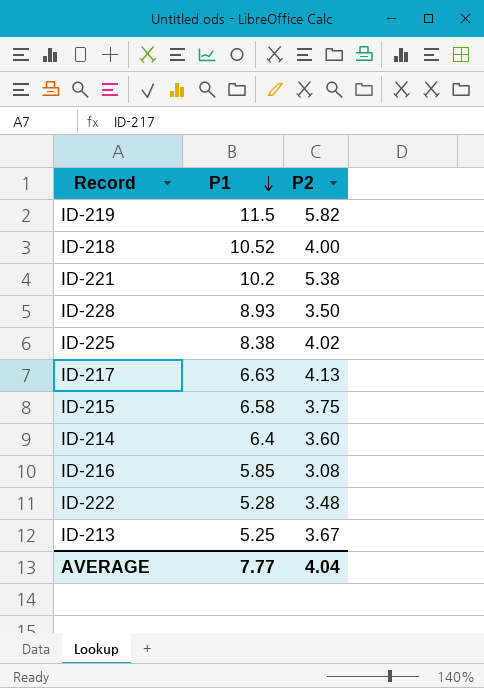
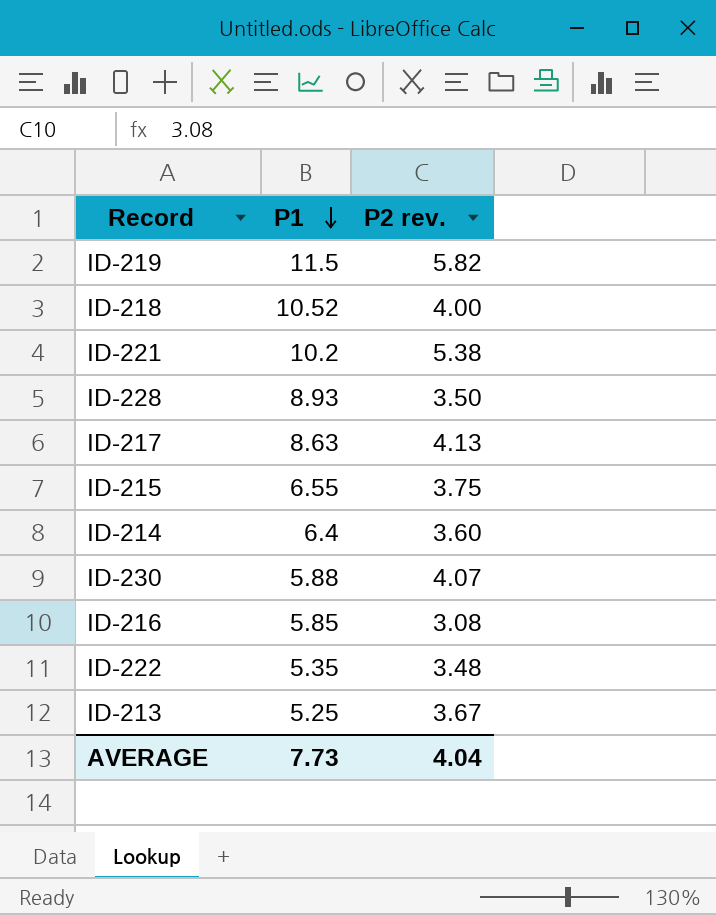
column name: P2 -> P2 rev.
row ID-225: 8.38 | 4.02 -> none
ID-217 | P1: 6.63 -> 8.63
ID-215 | P1: 6.58 -> 6.55
row ID-230: none -> 5.88 | 4.07
ID-222 | P1: 5.28 -> 5.35
AVERAGE | P1: 7.77 -> 7.73

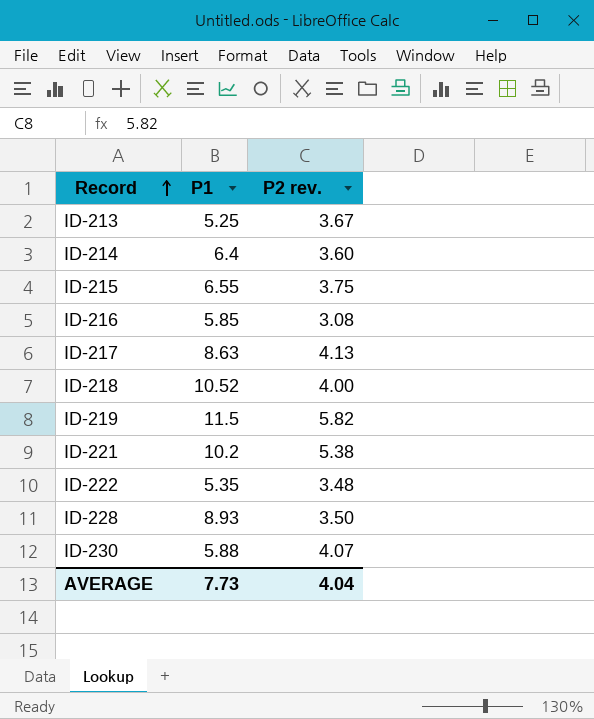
row order: P1 descending -> Record ascending

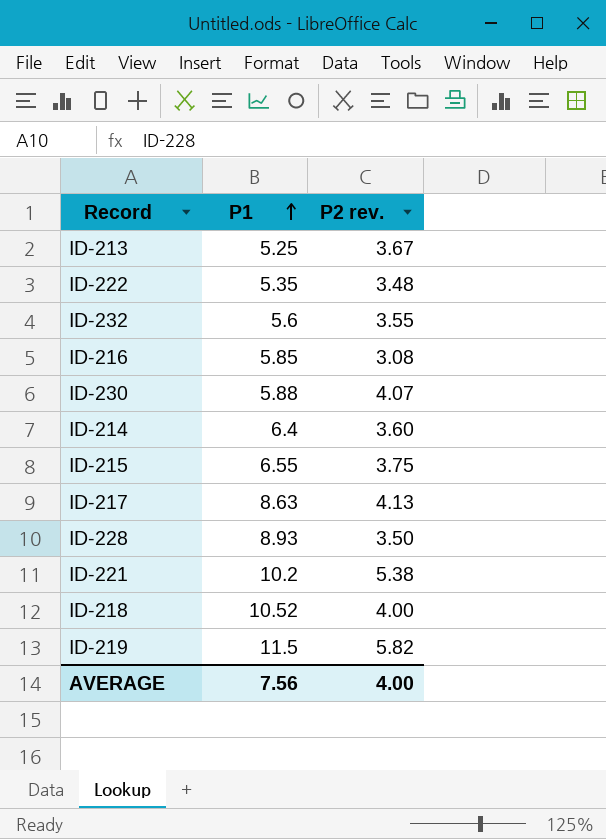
row order: Record ascending -> P1 ascending
row ID-232: none -> 5.6 | 3.55
AVERAGE | P1: 7.73 -> 7.56
AVERAGE | P2 rev.: 4.04 -> 4.00

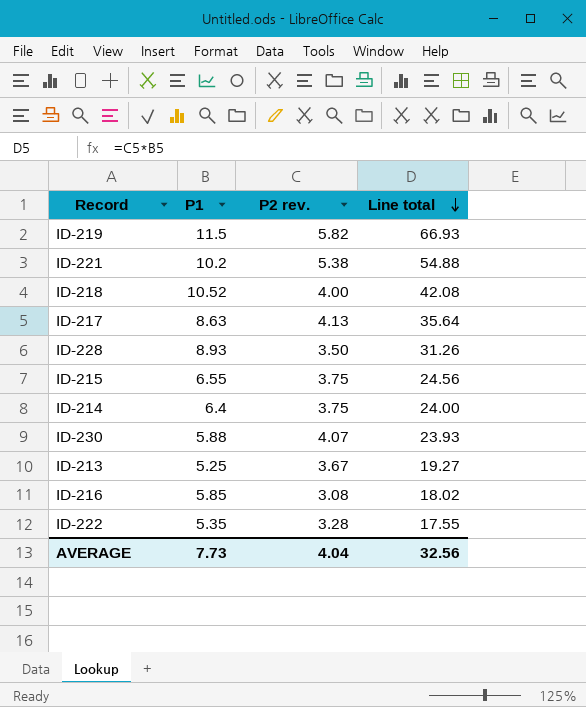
row order: P1 ascending -> Line total descending
column Line total | formula: none -> [P1] * [P2 rev.]
row ID-232: 5.6 | 3.55 -> none
ID-214 | P2 rev.: 3.60 -> 3.75
ID-222 | P2 rev.: 3.48 -> 3.28
AVERAGE | P1: 7.56 -> 7.73
AVERAGE | P2 rev.: 4.00 -> 4.04

